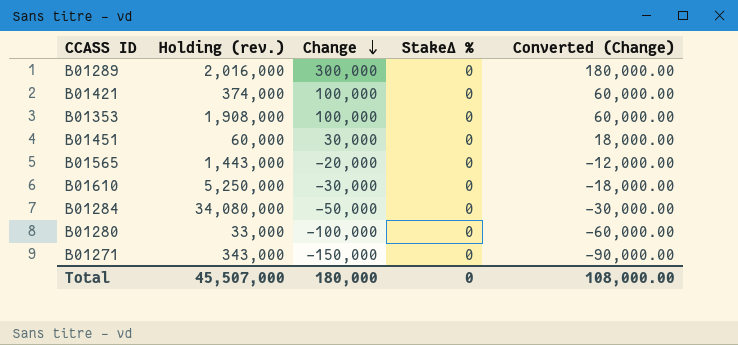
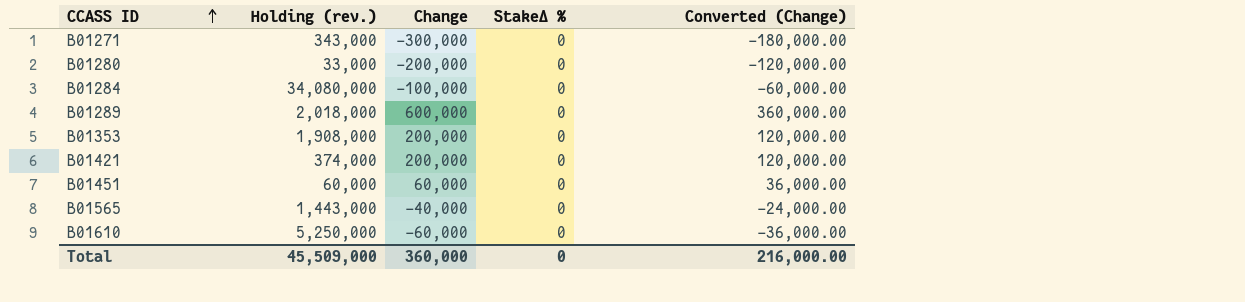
row order: Change descending -> CCASS ID ascending
B01271 | Change: -150,000 -> -300,000
B01271 | Converted (Change): -90,000.00 -> -180,000.00
B01280 | Change: -100,000 -> -200,000
B01280 | Converted (Change): -60,000.00 -> -120,000.00
B01284 | Change: -50,000 -> -100,000
B01284 | Converted (Change): -30,000.00 -> -60,000.00
B01289 | Holding (rev.): 2,016,000 -> 2,018,000
B01289 | Change: 300,000 -> 600,000
B01289 | Converted (Change): 180,000.00 -> 360,000.00
B01353 | Change: 100,000 -> 200,000
B01353 | Converted (Change): 60,000.00 -> 120,000.00
B01421 | Change: 100,000 -> 200,000
B01421 | Converted (Change): 60,000.00 -> 120,000.00
B01451 | Change: 30,000 -> 60,000
B01451 | Converted (Change): 18,000.00 -> 36,000.00
B01565 | Change: -20,000 -> -40,000
B01565 | Converted (Change): -12,000.00 -> -24,000.00
B01610 | Change: -30,000 -> -60,000
B01610 | Converted (Change): -18,000.00 -> -36,000.00
Total | Holding (rev.): 45,507,000 -> 45,509,000
Total | Change: 180,000 -> 360,000
Total | Converted (Change): 108,000.00 -> 216,000.00

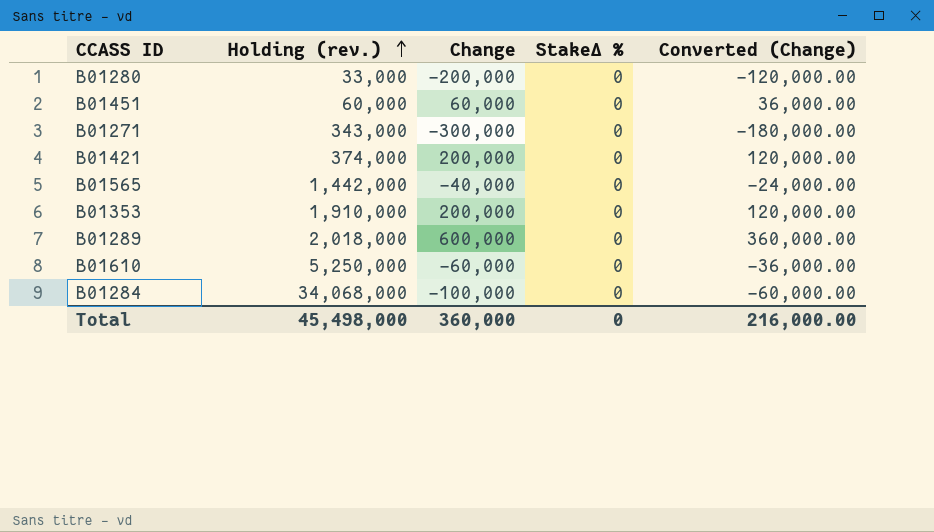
row order: CCASS ID ascending -> Holding (rev.) ascending
B01565 | Holding (rev.): 1,443,000 -> 1,442,000
B01353 | Holding (rev.): 1,908,000 -> 1,910,000
B01284 | Holding (rev.): 34,080,000 -> 34,068,000
Total | Holding (rev.): 45,509,000 -> 45,498,000

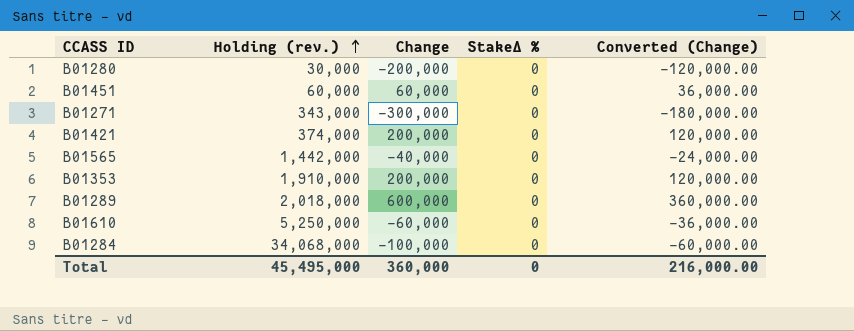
B01280 | Holding (rev.): 33,000 -> 30,000
Total | Holding (rev.): 45,498,000 -> 45,495,000

